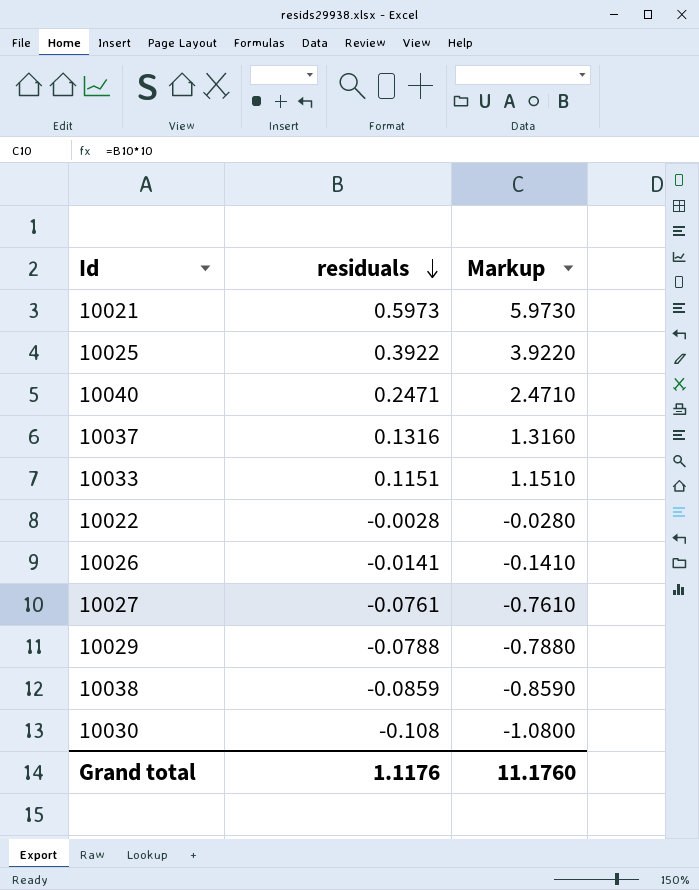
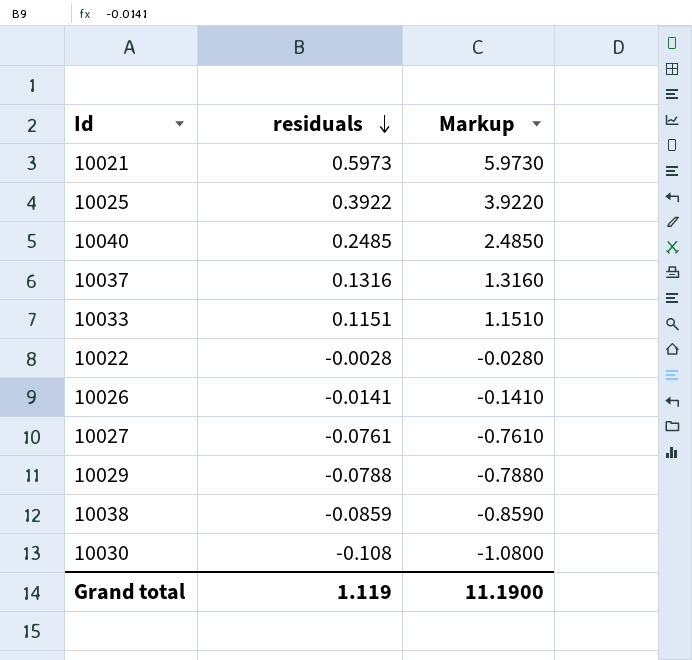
10040 | residuals: 0.2471 -> 0.2485
10040 | Markup: 2.4710 -> 2.4850
Grand total | residuals: 1.1176 -> 1.119
Grand total | Markup: 11.1760 -> 11.1900

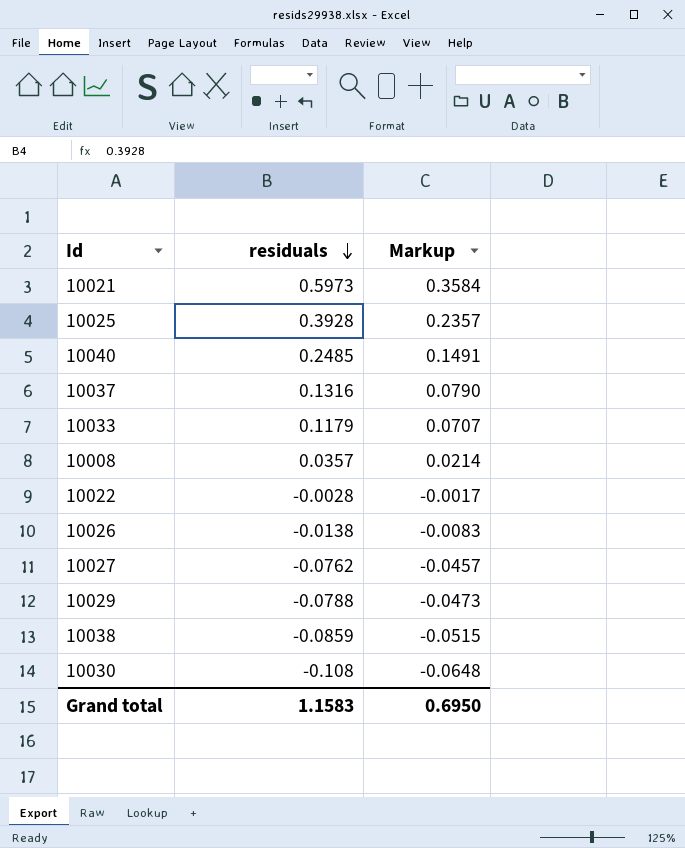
column Markup | formula: [residuals] * 10 -> [residuals] * 0.6
10025 | residuals: 0.3922 -> 0.3928
10033 | residuals: 0.1151 -> 0.1179
row 10008: none -> 0.0357 | 0.0214
10026 | residuals: -0.0141 -> -0.0138
10027 | residuals: -0.0761 -> -0.0762
Grand total | residuals: 1.119 -> 1.1583
Grand total | Markup: 11.1900 -> 0.6950

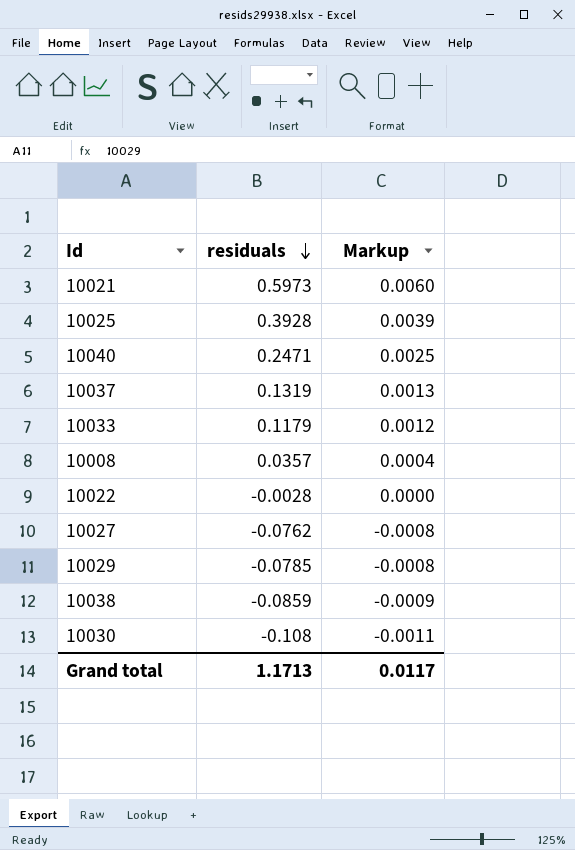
column Markup | formula: [residuals] * 0.6 -> [residuals] * 0.01
row 10026: -0.0138 | -0.0083 -> none
10040 | residuals: 0.2485 -> 0.2471
10037 | residuals: 0.1316 -> 0.1319
10029 | residuals: -0.0788 -> -0.0785
Grand total | residuals: 1.1583 -> 1.1713
Grand total | Markup: 0.6950 -> 0.0117

